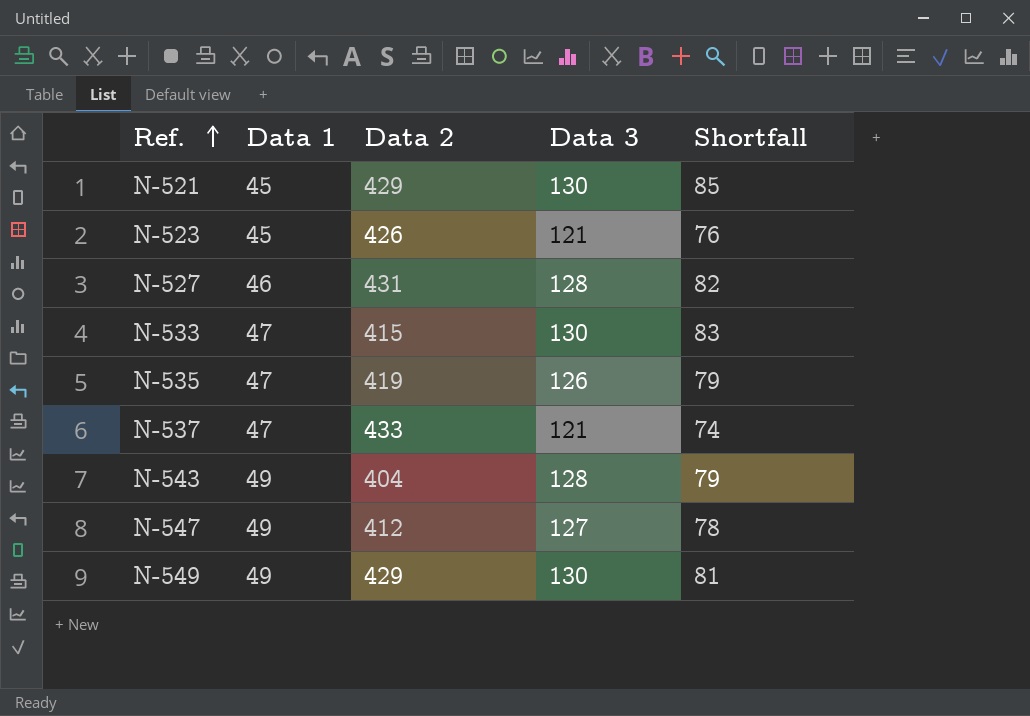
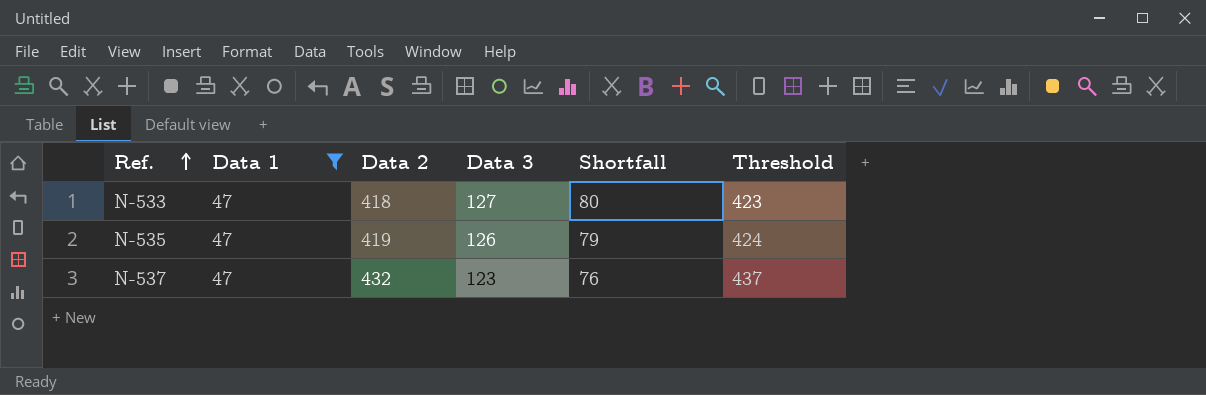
filter: none -> Data 1 = 47
column Threshold | formula: none -> [Data 2] + 5
N-533 | Data 2: 415 -> 418
N-533 | Data 3: 130 -> 127
N-533 | Shortfall: 83 -> 80
N-537 | Data 2: 433 -> 432
N-537 | Data 3: 121 -> 123
N-537 | Shortfall: 74 -> 76

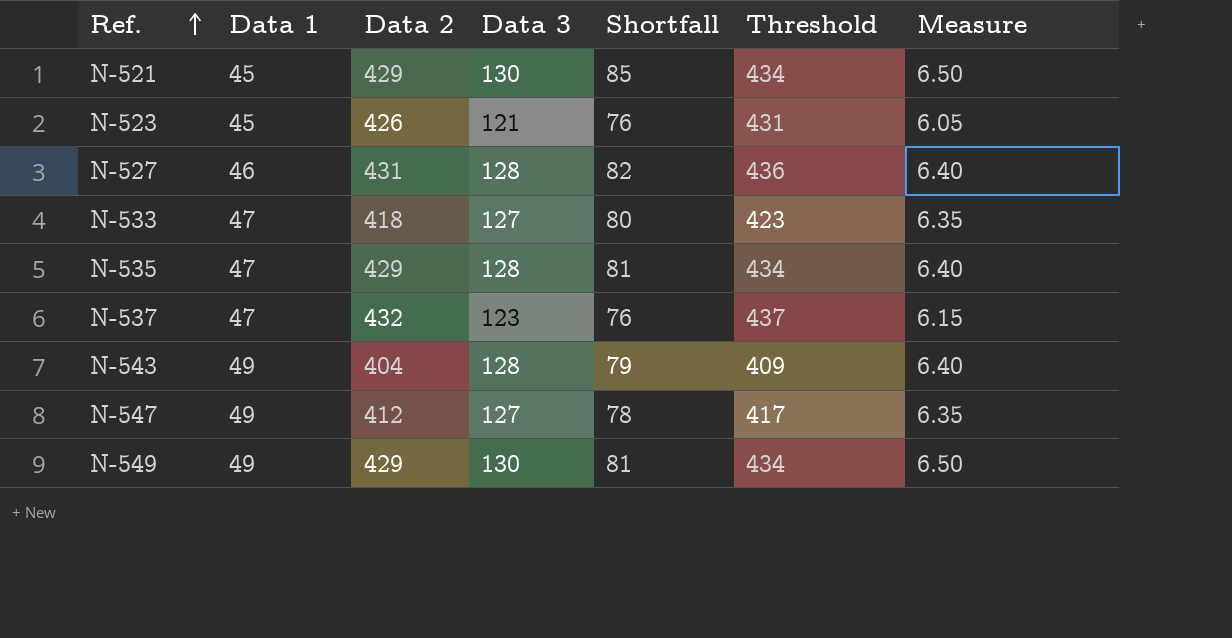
filter: Data 1 = 47 -> none
column Measure | formula: none -> [Data 3] * 0.05
N-535 | Data 2: 419 -> 429
N-535 | Data 3: 126 -> 128
N-535 | Shortfall: 79 -> 81
N-535 | Threshold: 424 -> 434

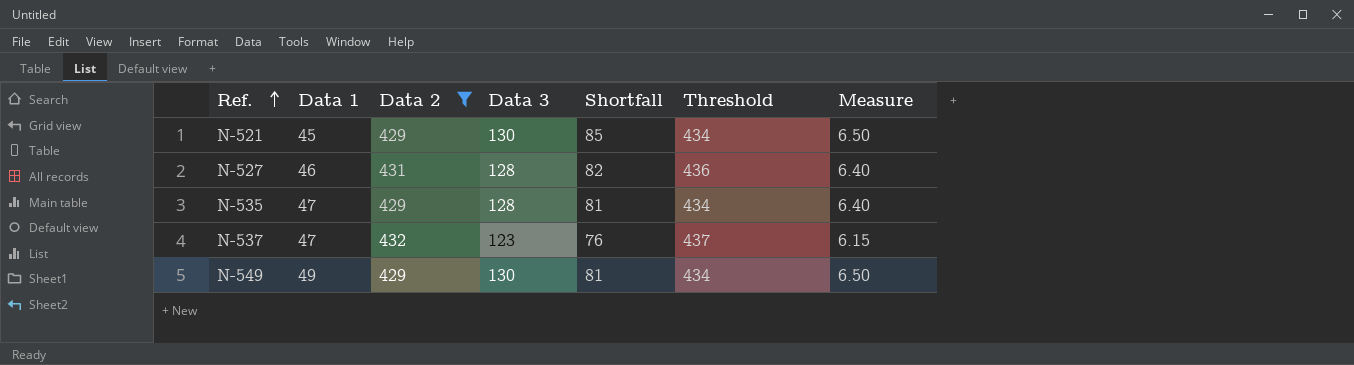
filter: none -> Data 2 >= 429

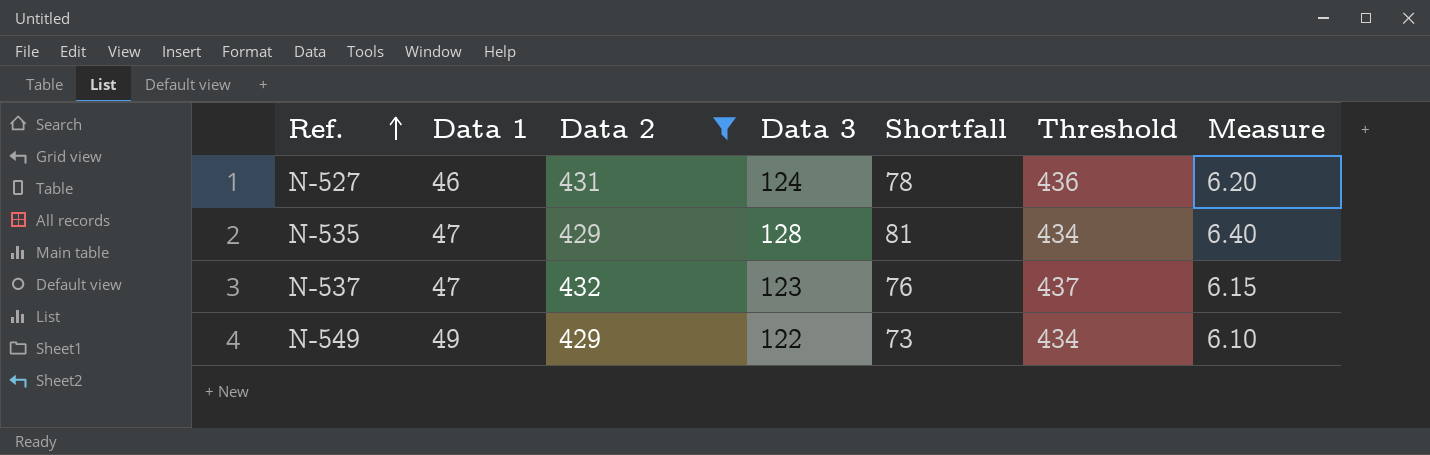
row N-521: 45 | 429 | 130 | 85 | 434 | 6.50 -> none
N-527 | Data 3: 128 -> 124
N-527 | Shortfall: 82 -> 78
N-527 | Measure: 6.40 -> 6.20
N-549 | Data 3: 130 -> 122
N-549 | Shortfall: 81 -> 73
N-549 | Measure: 6.50 -> 6.10

